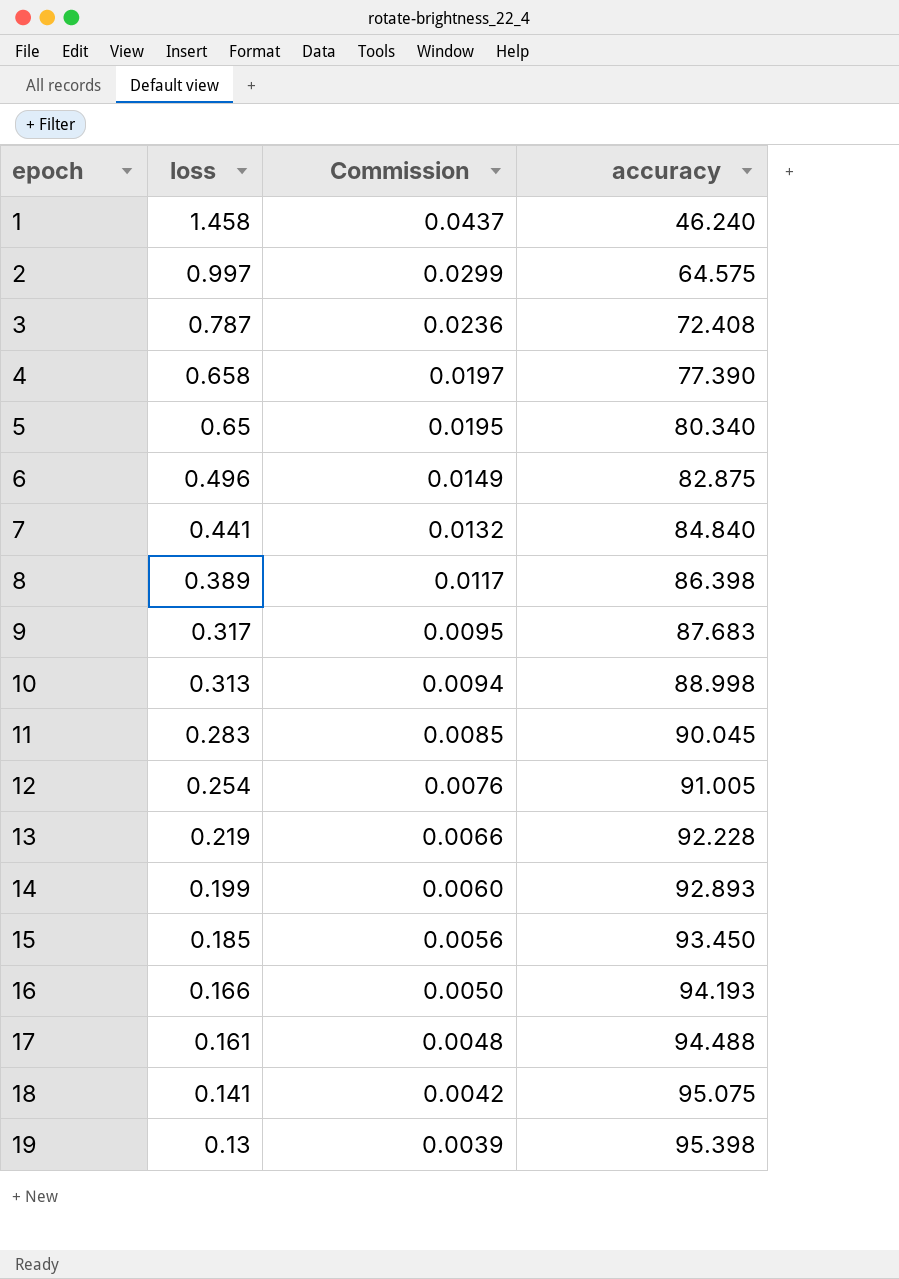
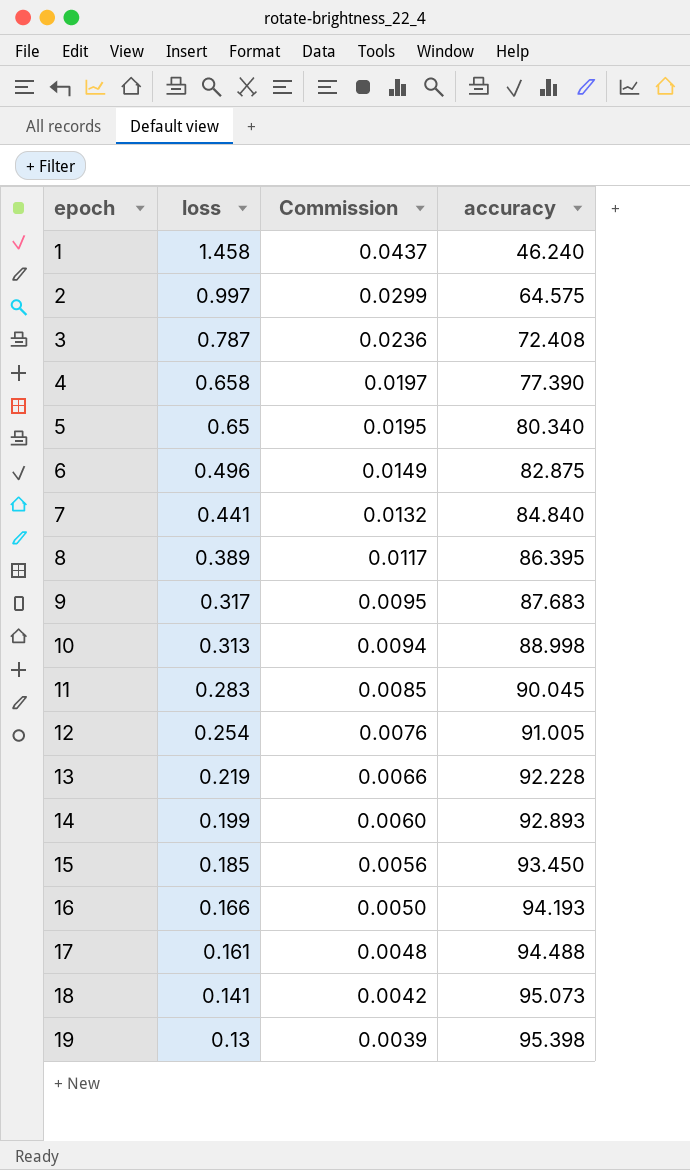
8 | accuracy: 86.398 -> 86.395
18 | accuracy: 95.075 -> 95.073

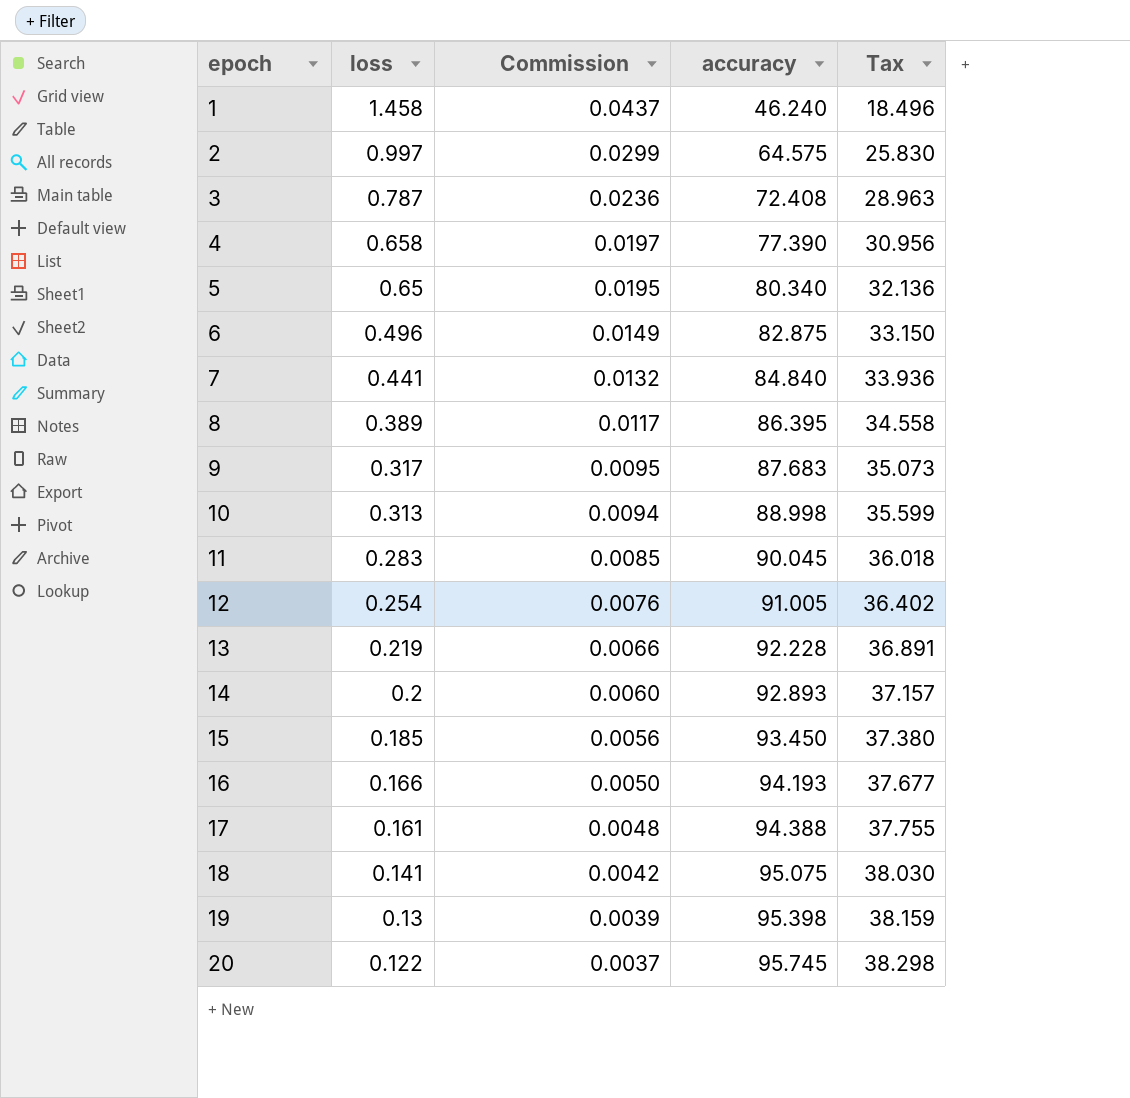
column Tax | formula: none -> [accuracy] * 0.4
14 | loss: 0.199 -> 0.2
17 | accuracy: 94.488 -> 94.388
18 | accuracy: 95.073 -> 95.075
row 20: none -> 0.122 | 0.0037 | 95.745 | 38.298

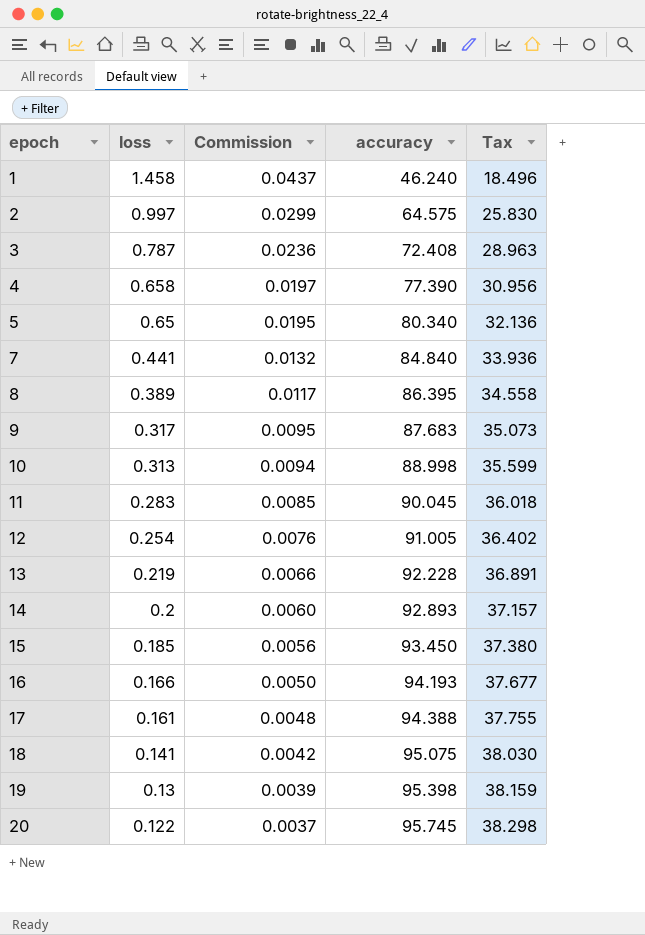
row 6: 0.496 | 0.0149 | 82.875 | 33.150 -> none

